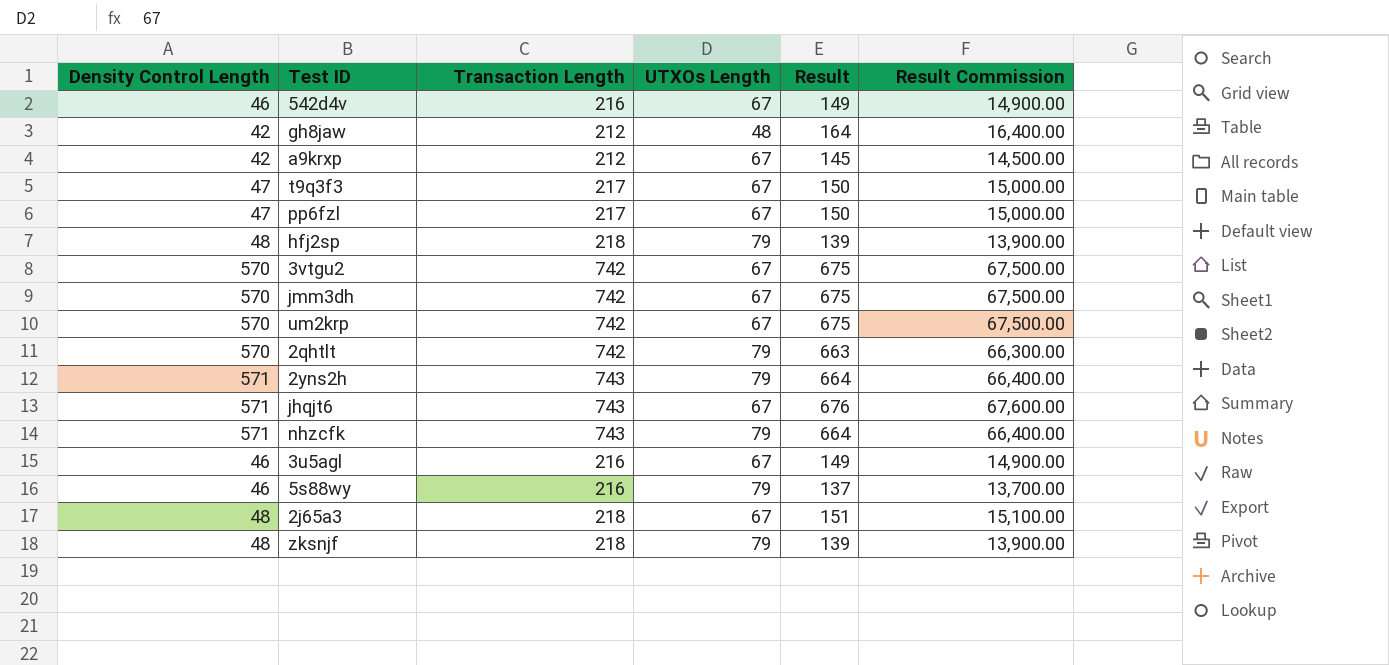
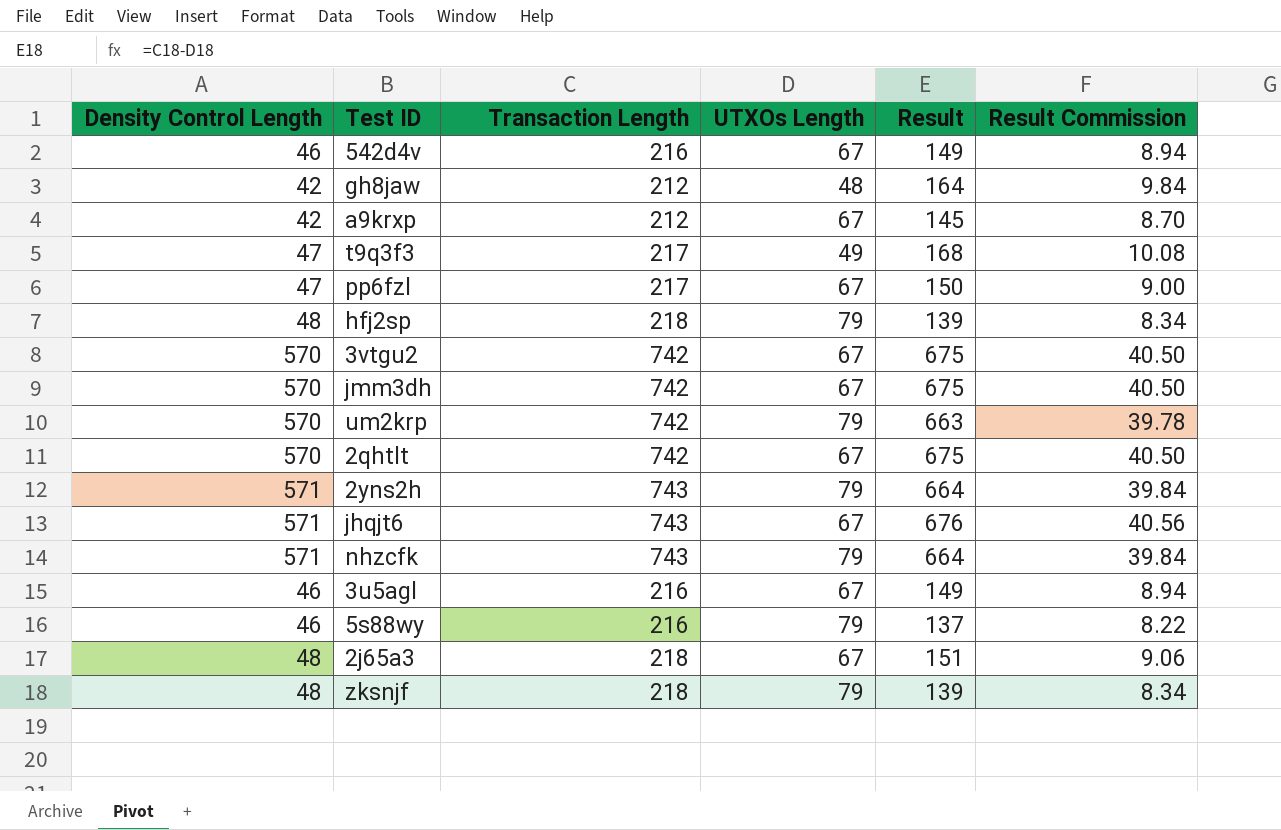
column Result Commission | formula: [Result] * 100 -> [Result] * 0.06
t9q3f3 | UTXOs Length: 67 -> 49
t9q3f3 | Result: 150 -> 168
um2krp | UTXOs Length: 67 -> 79
um2krp | Result: 675 -> 663
2qhtlt | UTXOs Length: 79 -> 67
2qhtlt | Result: 663 -> 675

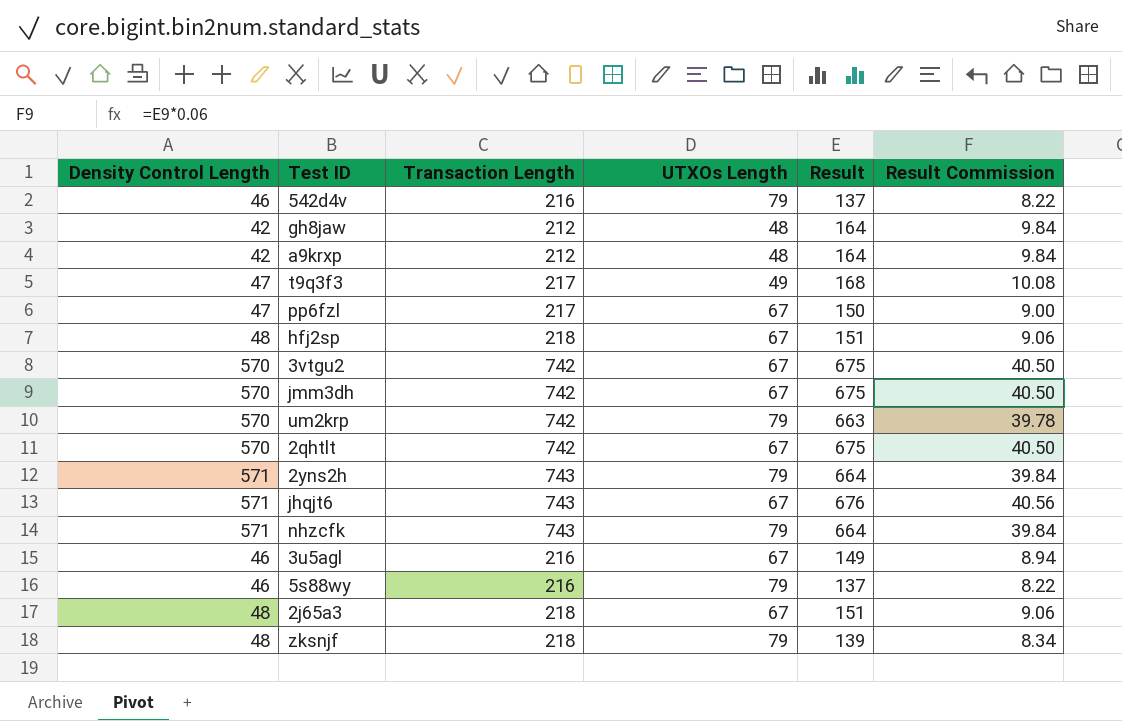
542d4v | UTXOs Length: 67 -> 79
542d4v | Result: 149 -> 137
542d4v | Result Commission: 8.94 -> 8.22
a9krxp | UTXOs Length: 67 -> 48
a9krxp | Result: 145 -> 164
a9krxp | Result Commission: 8.70 -> 9.84
hfj2sp | UTXOs Length: 79 -> 67
hfj2sp | Result: 139 -> 151
hfj2sp | Result Commission: 8.34 -> 9.06

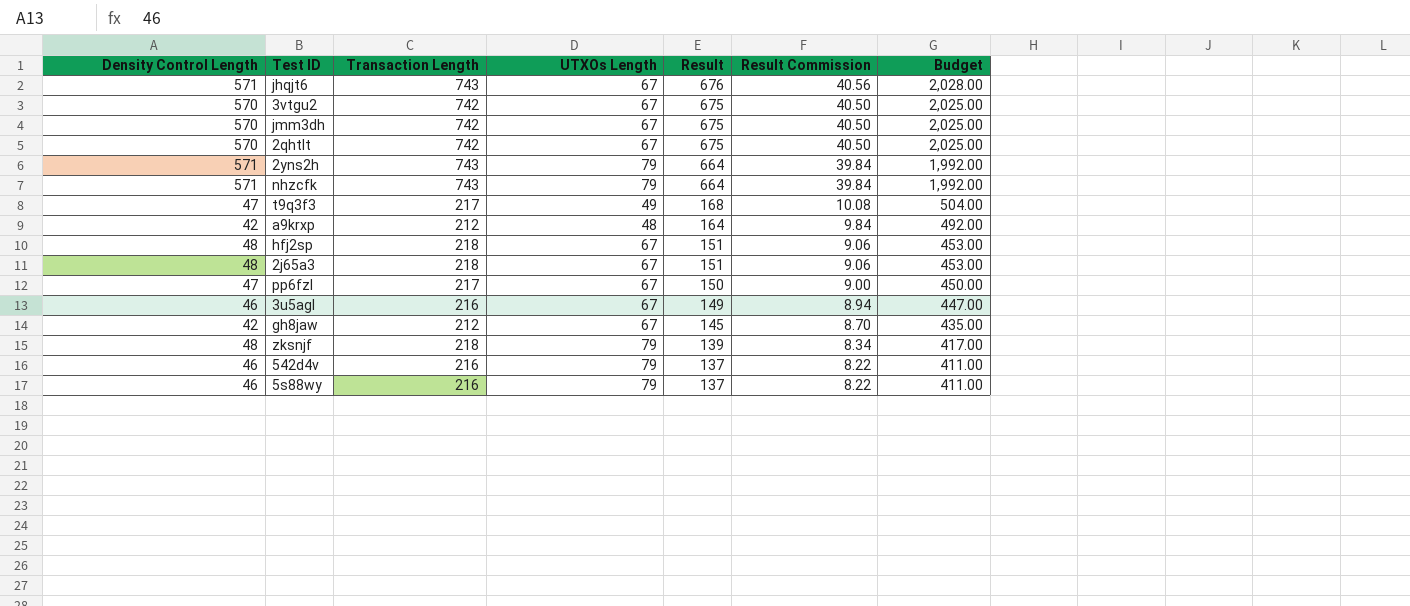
row order: none -> Result descending
column Budget | formula: none -> [Result] * 3
row um2krp: 570 | 742 | 79 | 663 | 39.78 -> none
gh8jaw | UTXOs Length: 48 -> 67
gh8jaw | Result: 164 -> 145
gh8jaw | Result Commission: 9.84 -> 8.70

